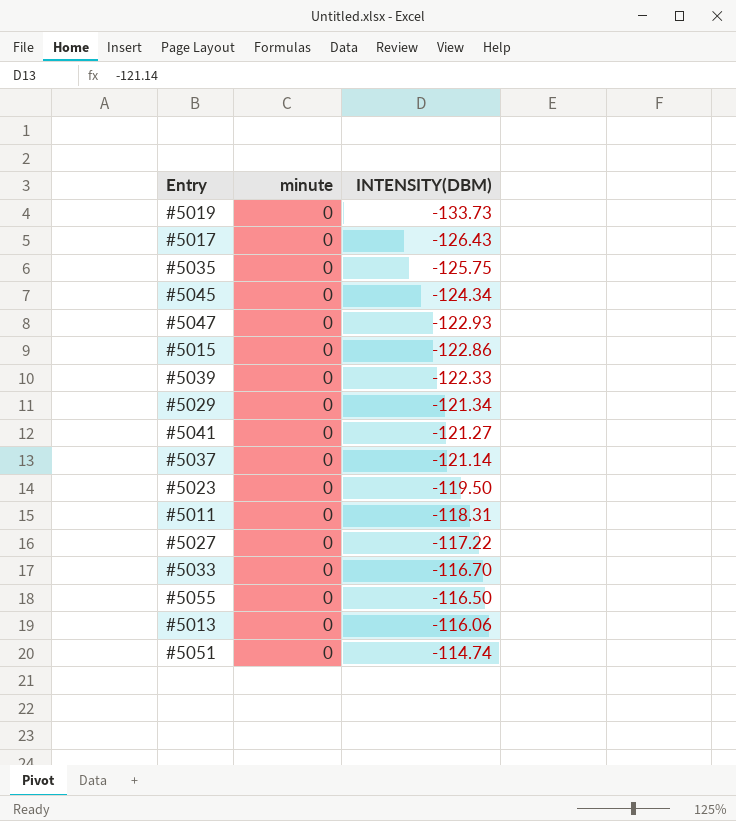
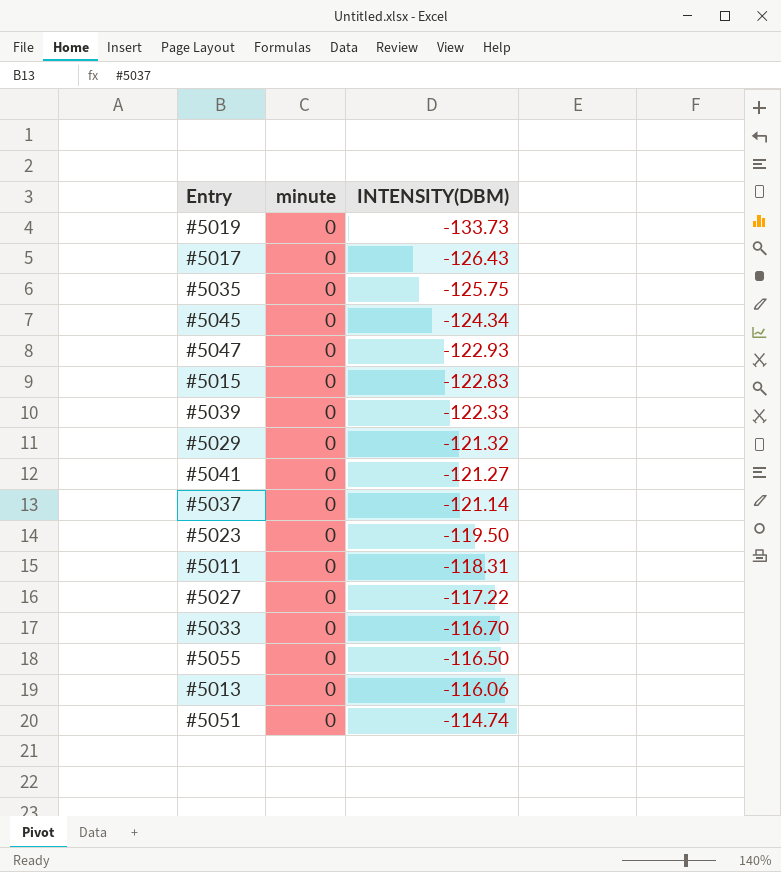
#5015 | INTENSITY(DBM): -122.86 -> -122.83
#5029 | INTENSITY(DBM): -121.34 -> -121.32

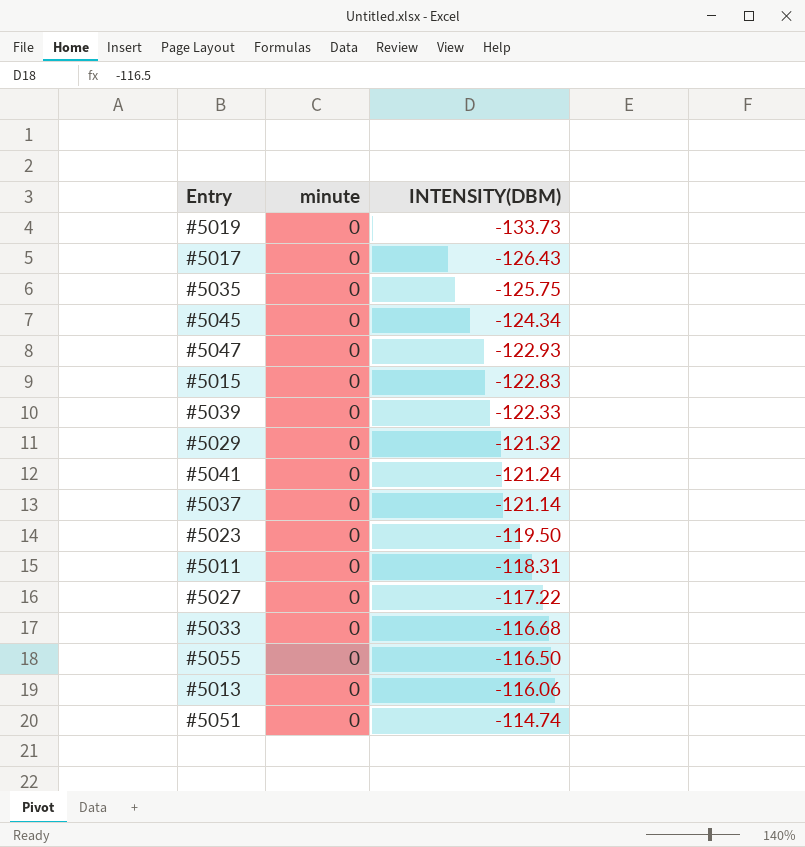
#5041 | INTENSITY(DBM): -121.27 -> -121.24
#5033 | INTENSITY(DBM): -116.70 -> -116.68

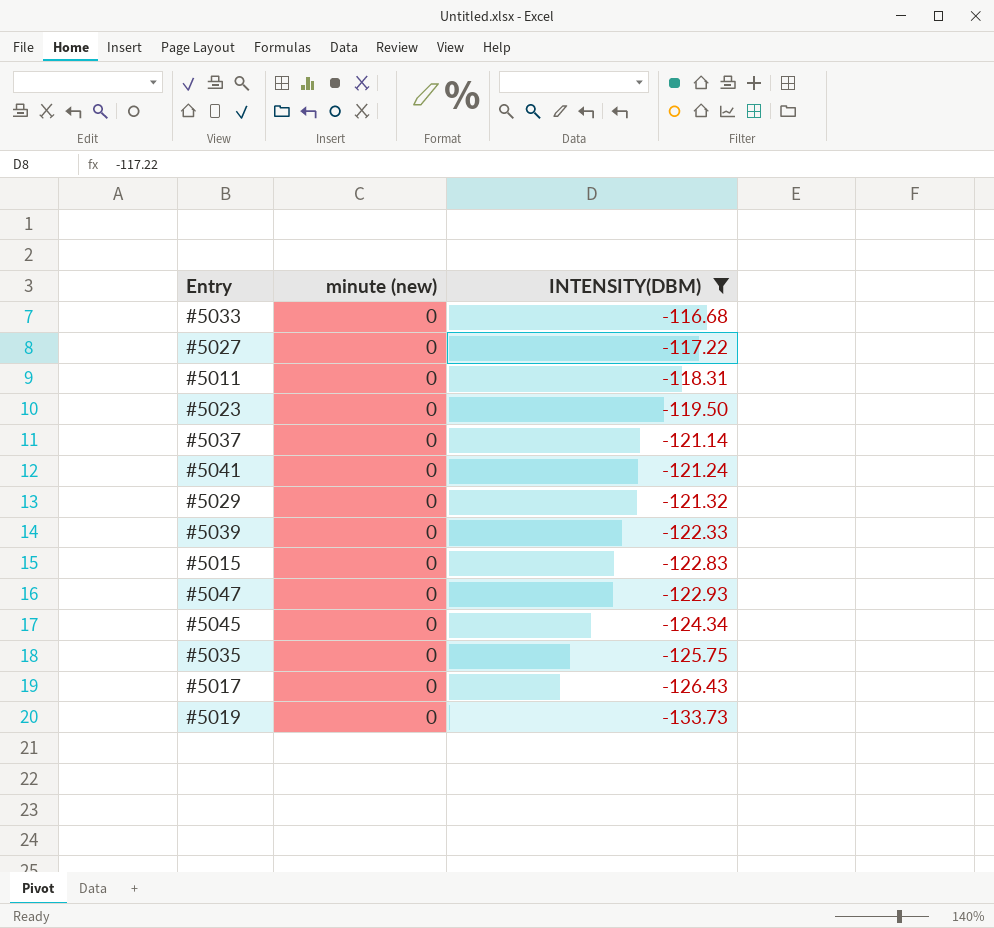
filter: none -> INTENSITY(DBM) <= -116.68
row order: INTENSITY(DBM) ascending -> INTENSITY(DBM) descending
column name: minute -> minute (new)

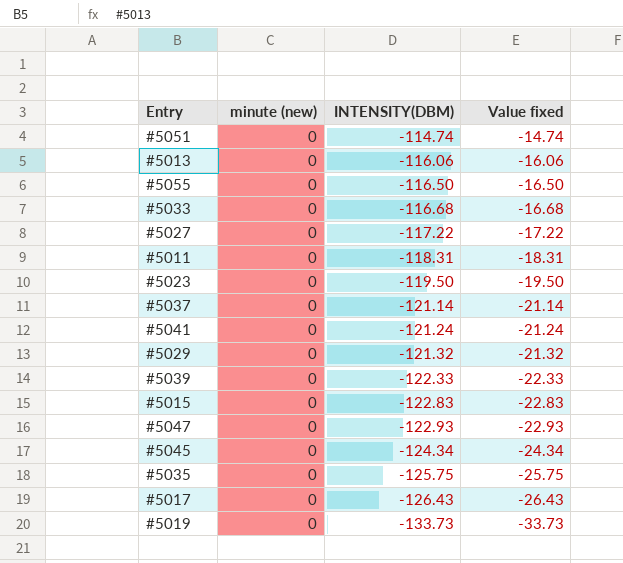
filter: INTENSITY(DBM) <= -116.68 -> none
column Value fixed | formula: none -> [INTENSITY(DBM)] + 100

